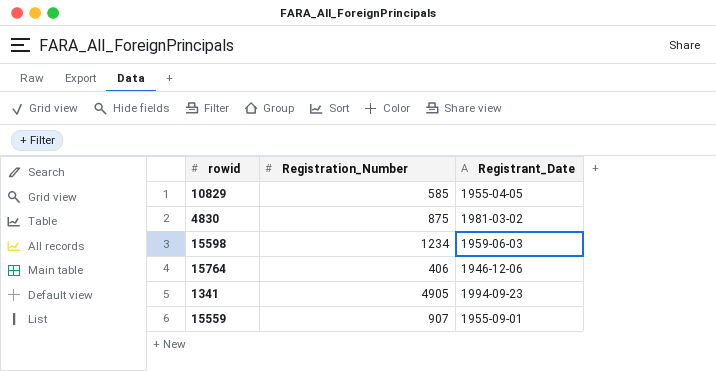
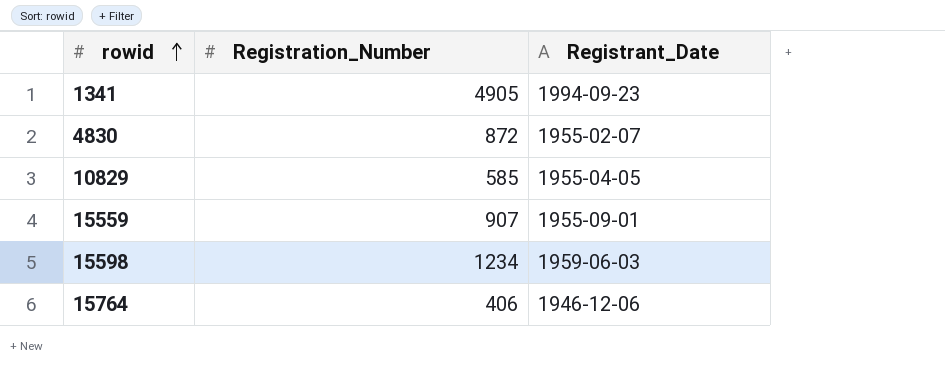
row order: none -> rowid ascending
4830 | Registration_Number: 875 -> 872
4830 | Registrant_Date: 1981-03-02 -> 1955-02-07

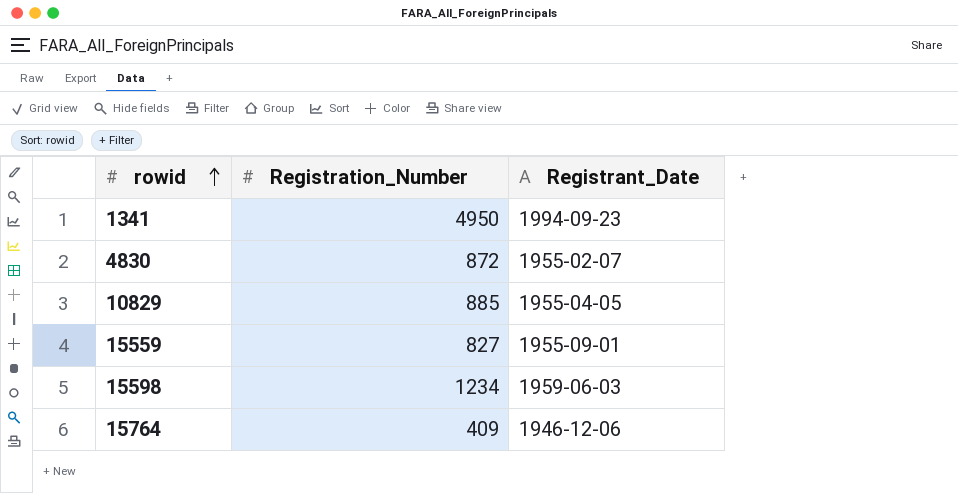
1341 | Registration_Number: 4905 -> 4950
10829 | Registration_Number: 585 -> 885
15559 | Registration_Number: 907 -> 827
15764 | Registration_Number: 406 -> 409

